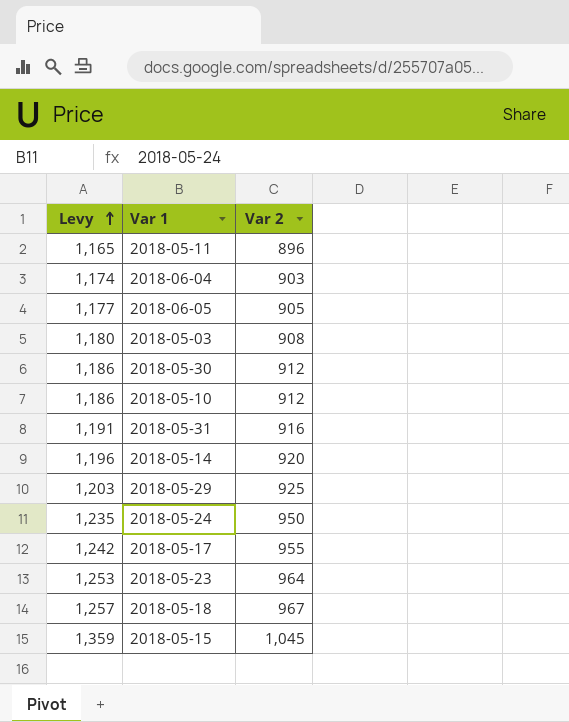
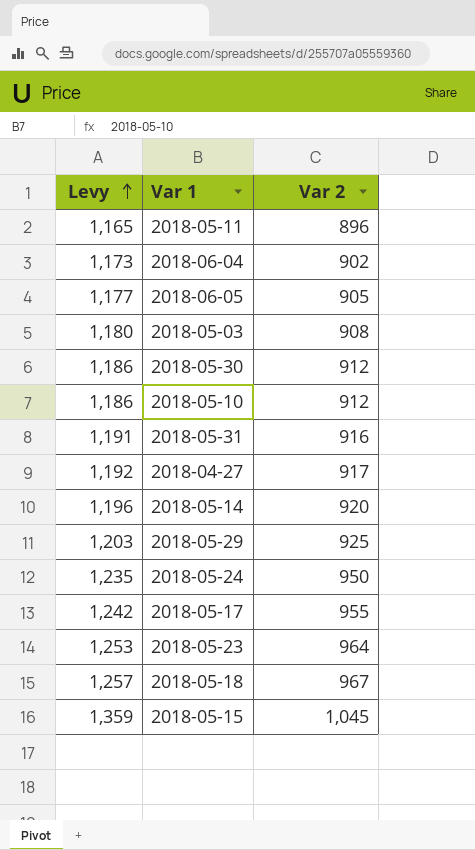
2018-06-04 | Levy: 1,174 -> 1,173
2018-06-04 | Var 2: 903 -> 902
row 2018-04-27: none -> 1,192 | 917

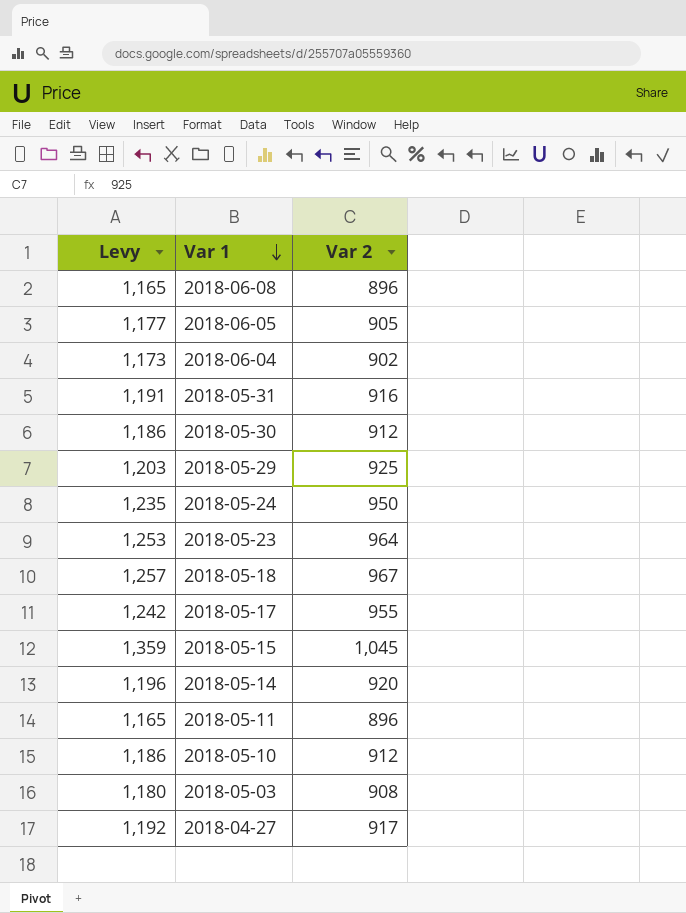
row order: Levy ascending -> Var 1 descending
row 2018-06-08: none -> 1,165 | 896

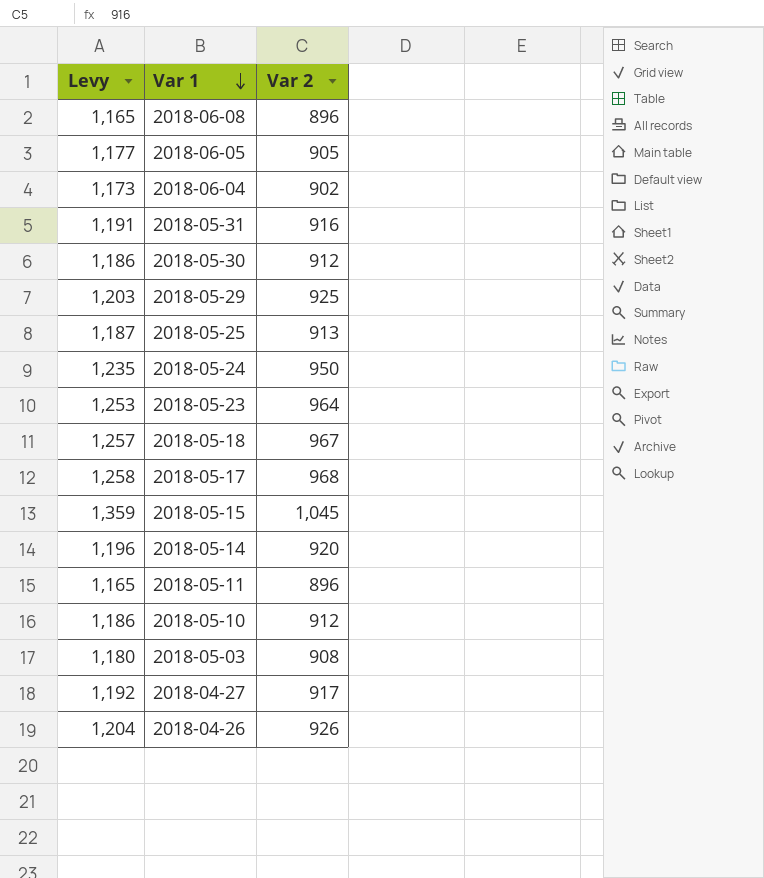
row 2018-05-25: none -> 1,187 | 913
2018-05-17 | Levy: 1,242 -> 1,258
2018-05-17 | Var 2: 955 -> 968
row 2018-04-26: none -> 1,204 | 926

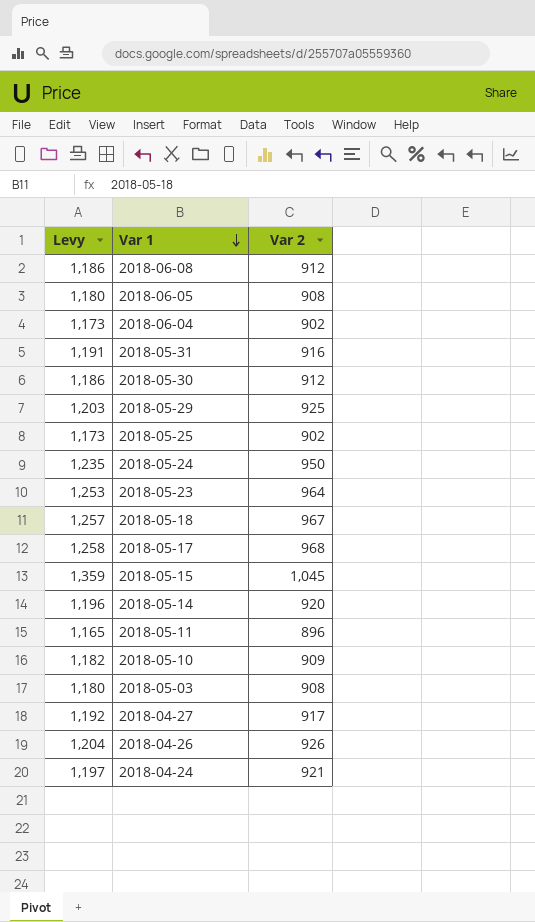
2018-06-08 | Levy: 1,165 -> 1,186
2018-06-08 | Var 2: 896 -> 912
2018-06-05 | Levy: 1,177 -> 1,180
2018-06-05 | Var 2: 905 -> 908
2018-05-25 | Levy: 1,187 -> 1,173
2018-05-25 | Var 2: 913 -> 902
2018-05-10 | Levy: 1,186 -> 1,182
2018-05-10 | Var 2: 912 -> 909
row 2018-04-24: none -> 1,197 | 921

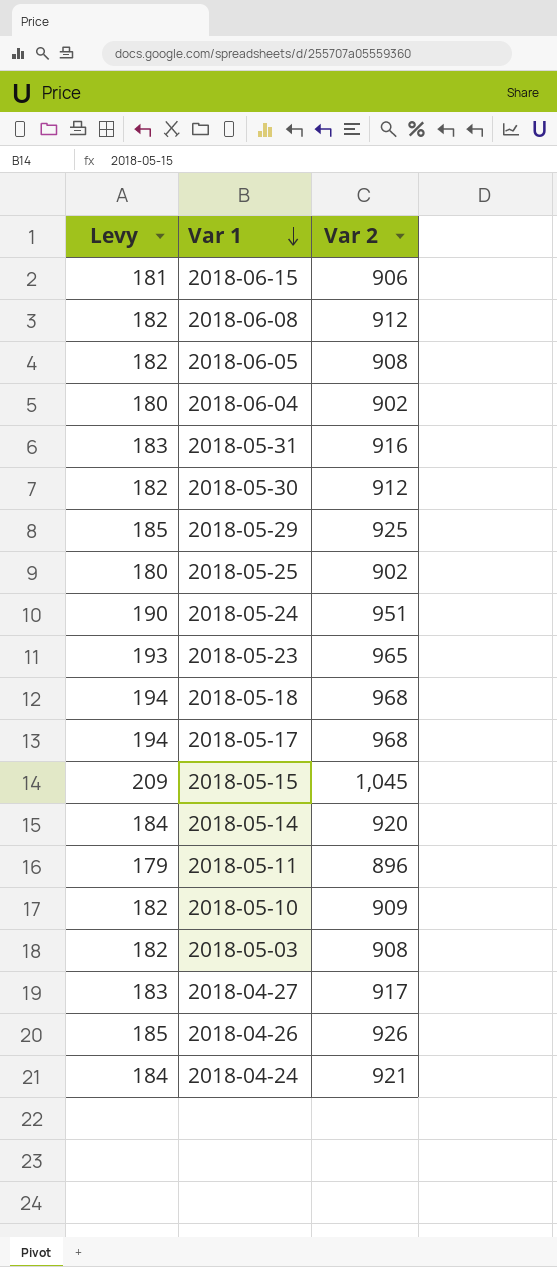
column Levy | formula: [Var 2] * 1.3 -> [Var 2] * 0.2
row 2018-06-15: none -> 181 | 906
2018-05-24 | Var 2: 950 -> 951
2018-05-23 | Var 2: 964 -> 965
2018-05-18 | Var 2: 967 -> 968

